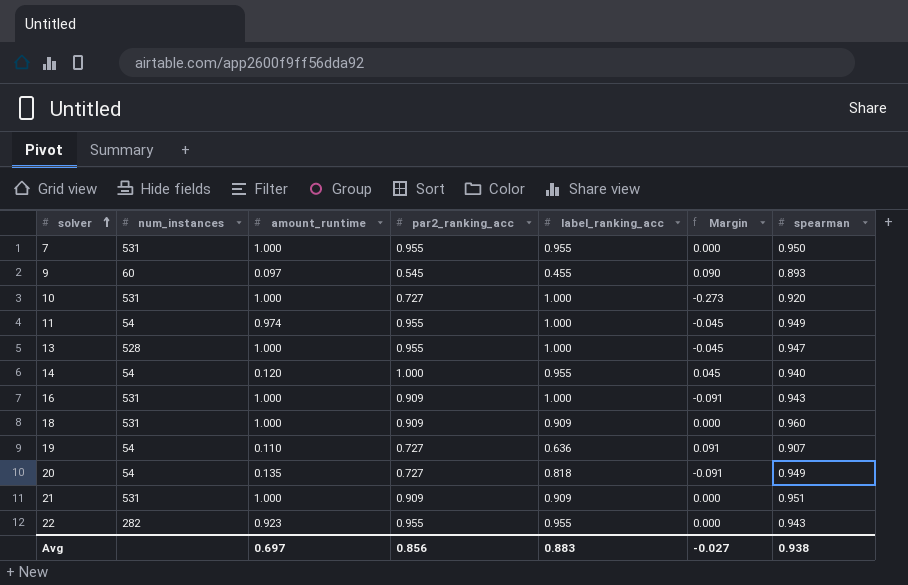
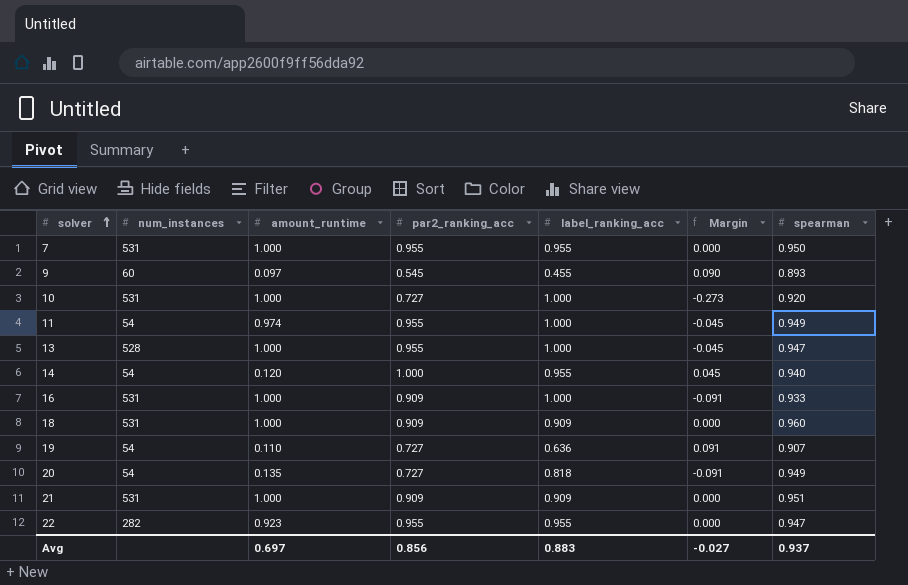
16 | spearman: 0.943 -> 0.933
22 | spearman: 0.943 -> 0.947
Avg | spearman: 0.938 -> 0.937

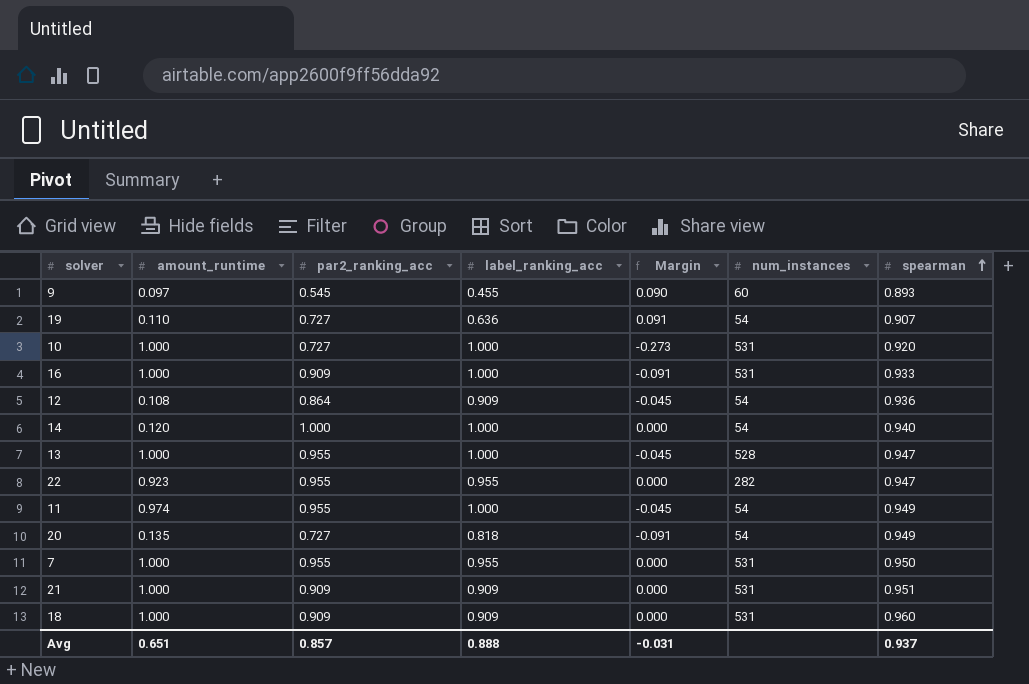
row order: solver ascending -> spearman ascending
column num_instances | position: 2 -> 6
row 12: none -> 0.108 | 0.864 | 0.909 | -0.045 | 54 | 0.936
14 | label_ranking_acc: 0.955 -> 1.000
14 | Margin: 0.045 -> 0.000
Avg | amount_runtime: 0.697 -> 0.651
Avg | par2_ranking_acc: 0.856 -> 0.857
Avg | label_ranking_acc: 0.883 -> 0.888
Avg | Margin: -0.027 -> -0.031

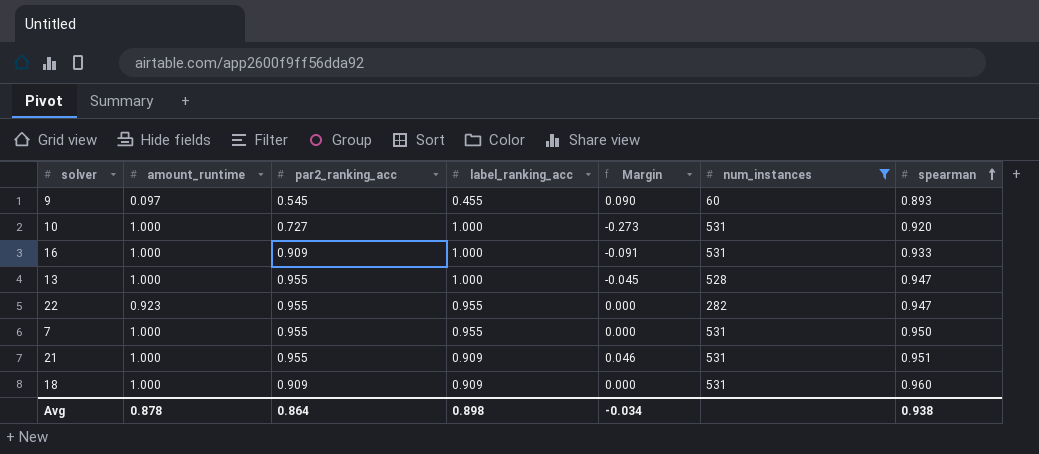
filter: none -> num_instances != 54
21 | par2_ranking_acc: 0.909 -> 0.955
21 | Margin: 0.000 -> 0.046
Avg | amount_runtime: 0.651 -> 0.878
Avg | par2_ranking_acc: 0.857 -> 0.864
Avg | label_ranking_acc: 0.888 -> 0.898
Avg | Margin: -0.031 -> -0.034
Avg | spearman: 0.937 -> 0.938

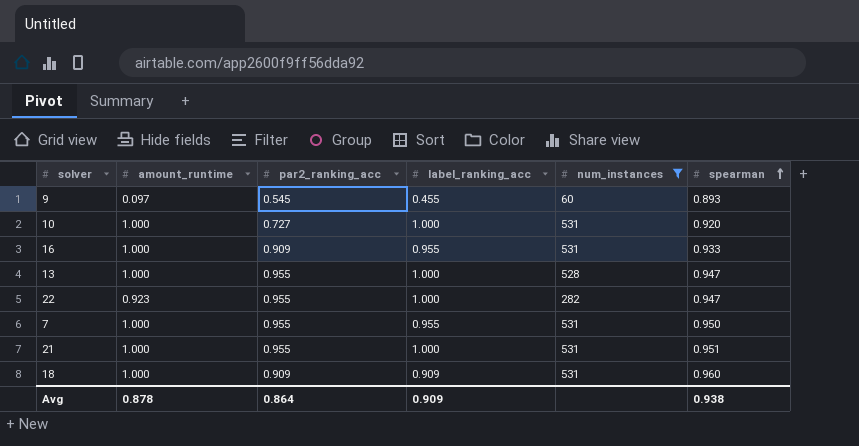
column Margin | formula: [par2_ranking_acc] - [label_ranking_acc] -> none
16 | label_ranking_acc: 1.000 -> 0.955
22 | label_ranking_acc: 0.955 -> 1.000
21 | label_ranking_acc: 0.909 -> 1.000
Avg | label_ranking_acc: 0.898 -> 0.909

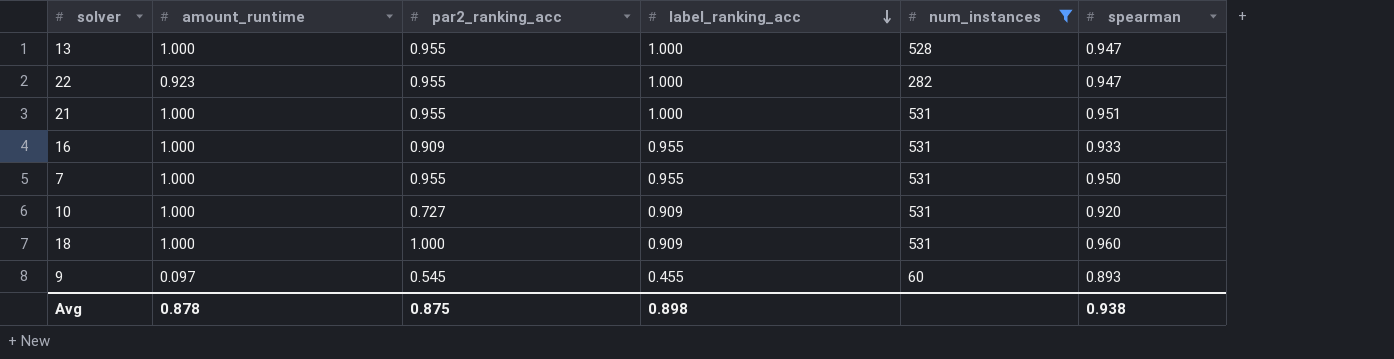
row order: spearman ascending -> label_ranking_acc descending
10 | label_ranking_acc: 1.000 -> 0.909
18 | par2_ranking_acc: 0.909 -> 1.000
Avg | par2_ranking_acc: 0.864 -> 0.875
Avg | label_ranking_acc: 0.909 -> 0.898

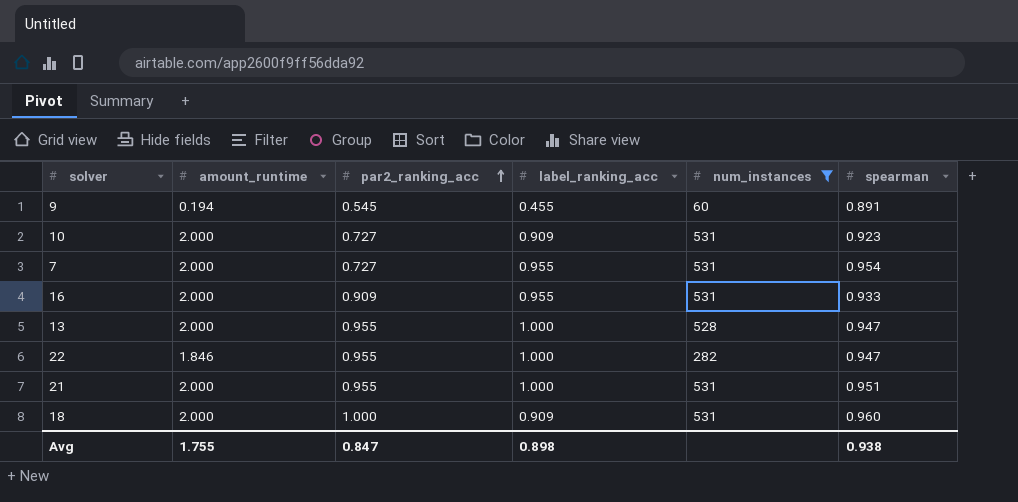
row order: label_ranking_acc descending -> par2_ranking_acc ascending
9 | amount_runtime: 0.097 -> 0.194
9 | spearman: 0.893 -> 0.891
10 | amount_runtime: 1.000 -> 2.000
10 | spearman: 0.920 -> 0.923
7 | amount_runtime: 1.000 -> 2.000
7 | par2_ranking_acc: 0.955 -> 0.727
7 | spearman: 0.950 -> 0.954
16 | amount_runtime: 1.000 -> 2.000
13 | amount_runtime: 1.000 -> 2.000
22 | amount_runtime: 0.923 -> 1.846
21 | amount_runtime: 1.000 -> 2.000
18 | amount_runtime: 1.000 -> 2.000
Avg | amount_runtime: 0.878 -> 1.755
Avg | par2_ranking_acc: 0.875 -> 0.847

